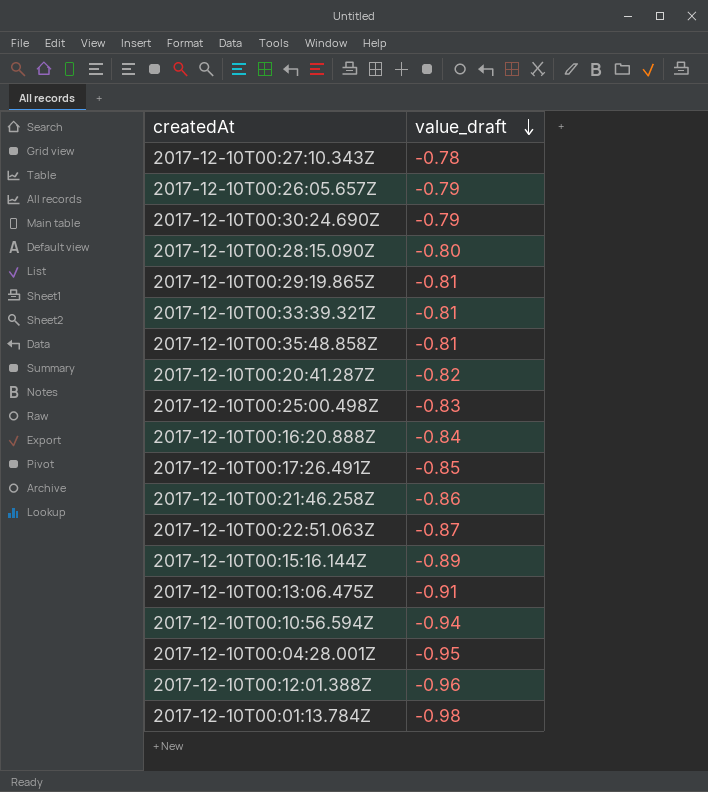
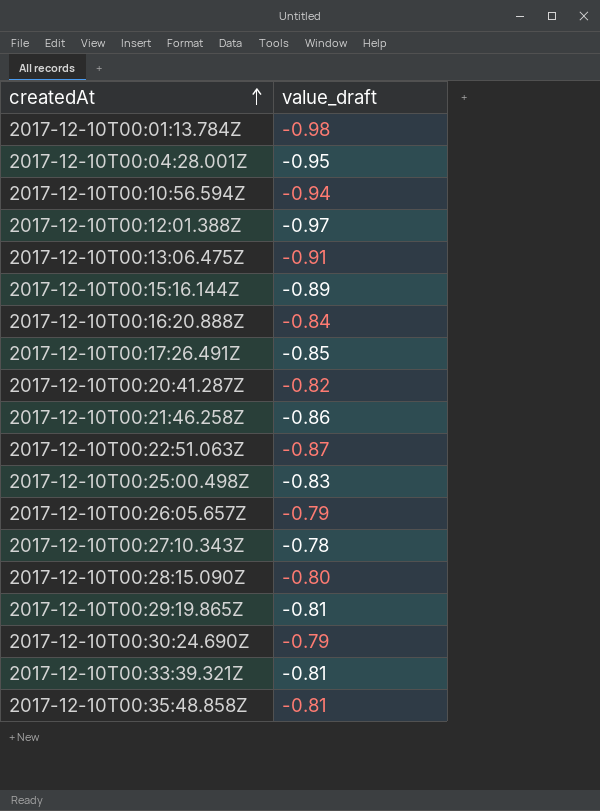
row order: value_draft descending -> createdAt ascending
2017-12-10T00:12:01.388Z | value_draft: -0.96 -> -0.97

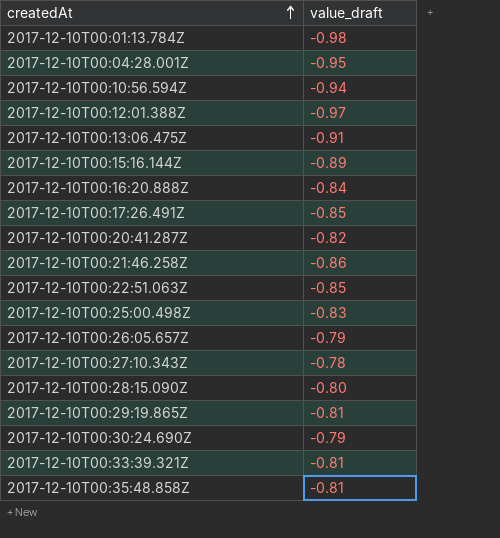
2017-12-10T00:22:51.063Z | value_draft: -0.87 -> -0.85

